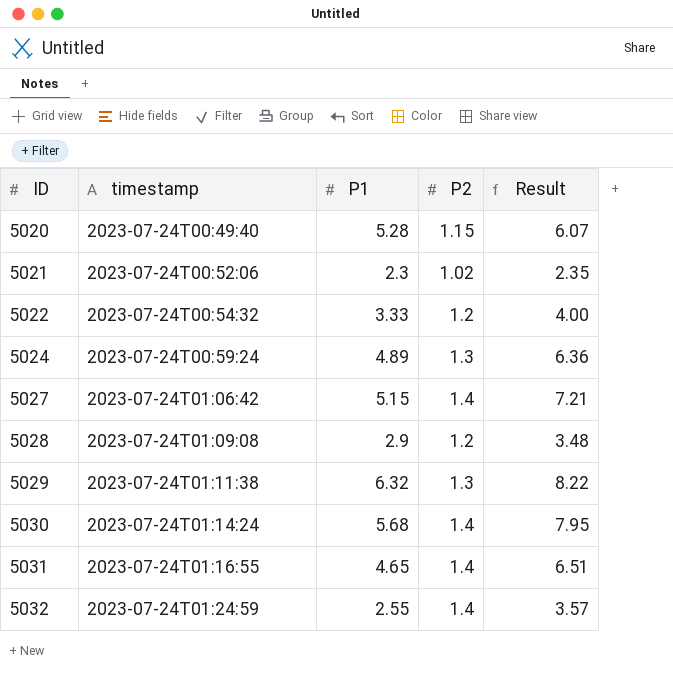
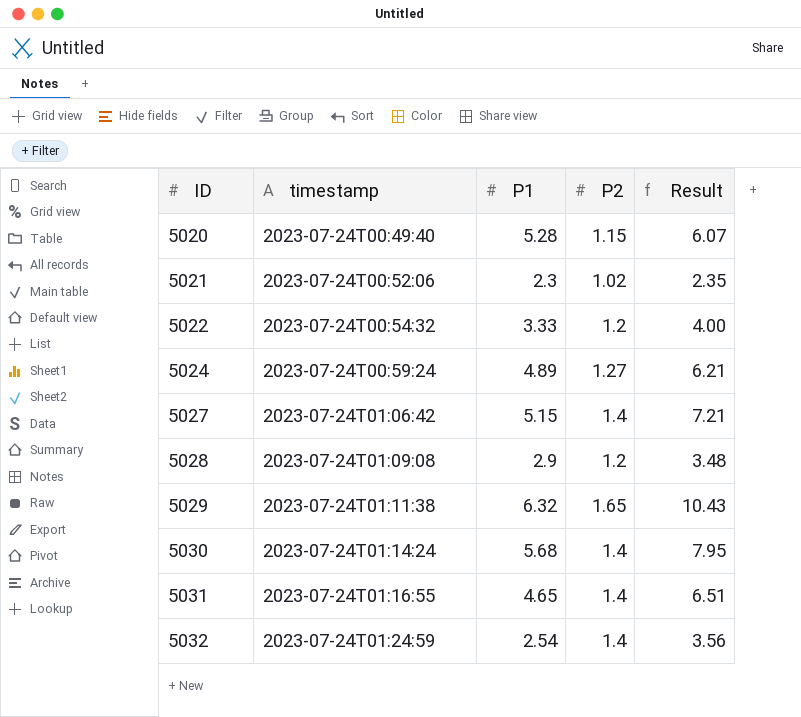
5024 | P2: 1.3 -> 1.27
5024 | Result: 6.36 -> 6.21
5029 | P2: 1.3 -> 1.65
5029 | Result: 8.22 -> 10.43
5032 | P1: 2.55 -> 2.54
5032 | Result: 3.57 -> 3.56

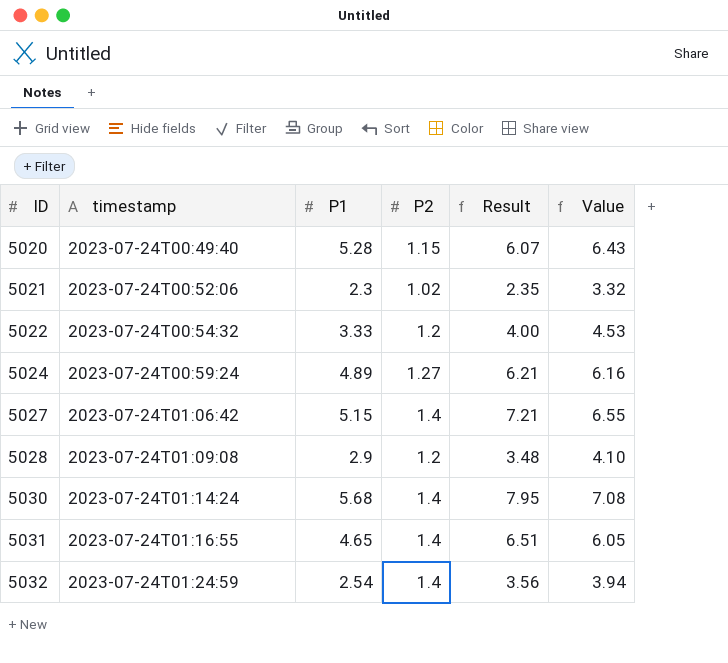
column Value | formula: none -> [P1] + [P2]
row 5029: 2023-07-24T01:11:38 | 6.32 | 1.65 | 10.43 -> none

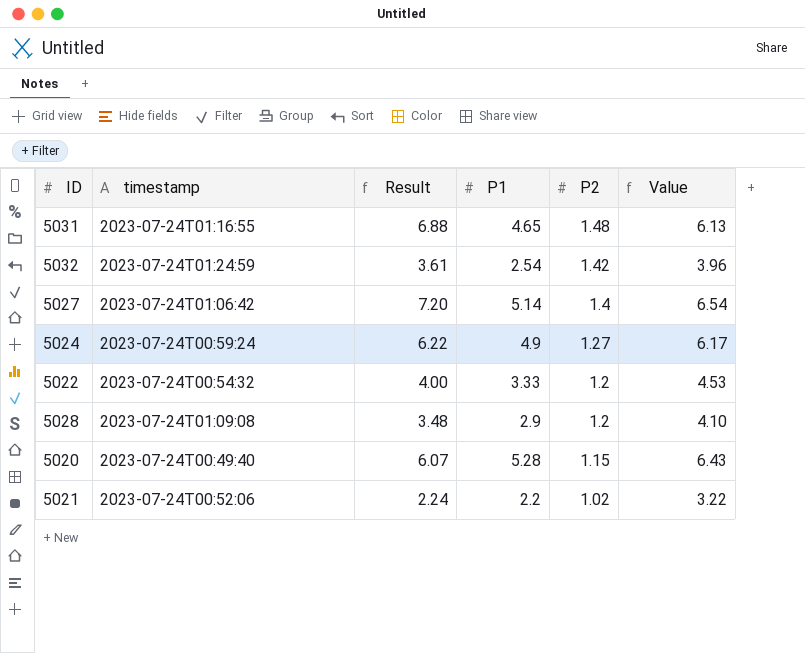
row order: ID ascending -> P2 descending
column Result | position: 5 -> 3
row 5030: 2023-07-24T01:14:24 | 5.68 | 1.4 | 7.95 | 7.08 -> none
5031 | Result: 6.51 -> 6.88
5031 | P2: 1.4 -> 1.48
5031 | Value: 6.05 -> 6.13
5032 | Result: 3.56 -> 3.61
5032 | P2: 1.4 -> 1.42
5032 | Value: 3.94 -> 3.96
5027 | Result: 7.21 -> 7.20
5027 | P1: 5.15 -> 5.14
5027 | Value: 6.55 -> 6.54
5024 | Result: 6.21 -> 6.22
5024 | P1: 4.89 -> 4.9
5024 | Value: 6.16 -> 6.17
5021 | Result: 2.35 -> 2.24
5021 | P1: 2.3 -> 2.2
5021 | Value: 3.32 -> 3.22

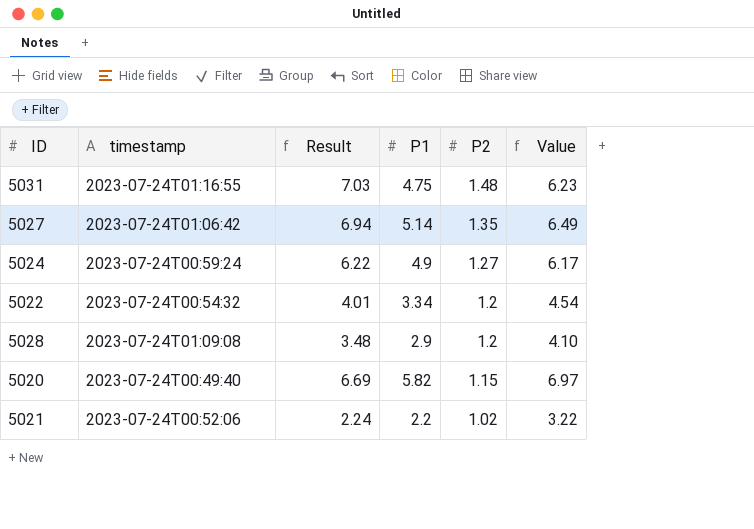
row 5032: 2023-07-24T01:24:59 | 3.61 | 2.54 | 1.42 | 3.96 -> none
5031 | Result: 6.88 -> 7.03
5031 | P1: 4.65 -> 4.75
5031 | Value: 6.13 -> 6.23
5027 | Result: 7.20 -> 6.94
5027 | P2: 1.4 -> 1.35
5027 | Value: 6.54 -> 6.49
5022 | Result: 4.00 -> 4.01
5022 | P1: 3.33 -> 3.34
5022 | Value: 4.53 -> 4.54
5020 | Result: 6.07 -> 6.69
5020 | P1: 5.28 -> 5.82
5020 | Value: 6.43 -> 6.97

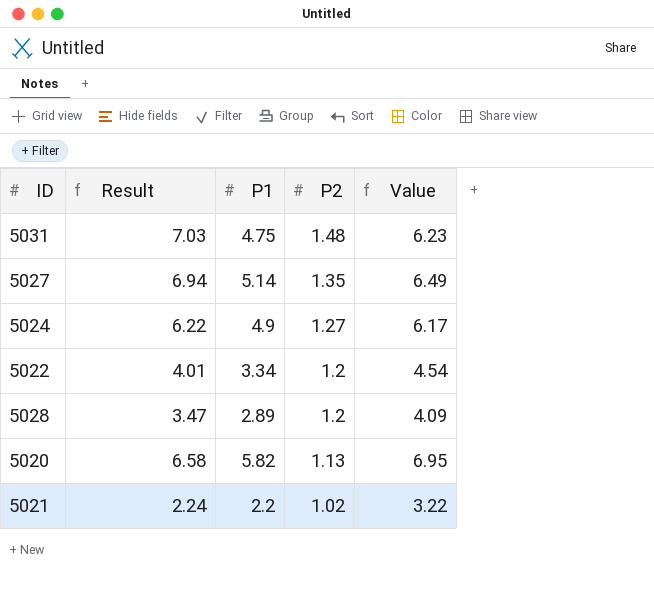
column timestamp | position: 2 -> none
5028 | Result: 3.48 -> 3.47
5028 | P1: 2.9 -> 2.89
5028 | Value: 4.10 -> 4.09
5020 | Result: 6.69 -> 6.58
5020 | P2: 1.15 -> 1.13
5020 | Value: 6.97 -> 6.95

